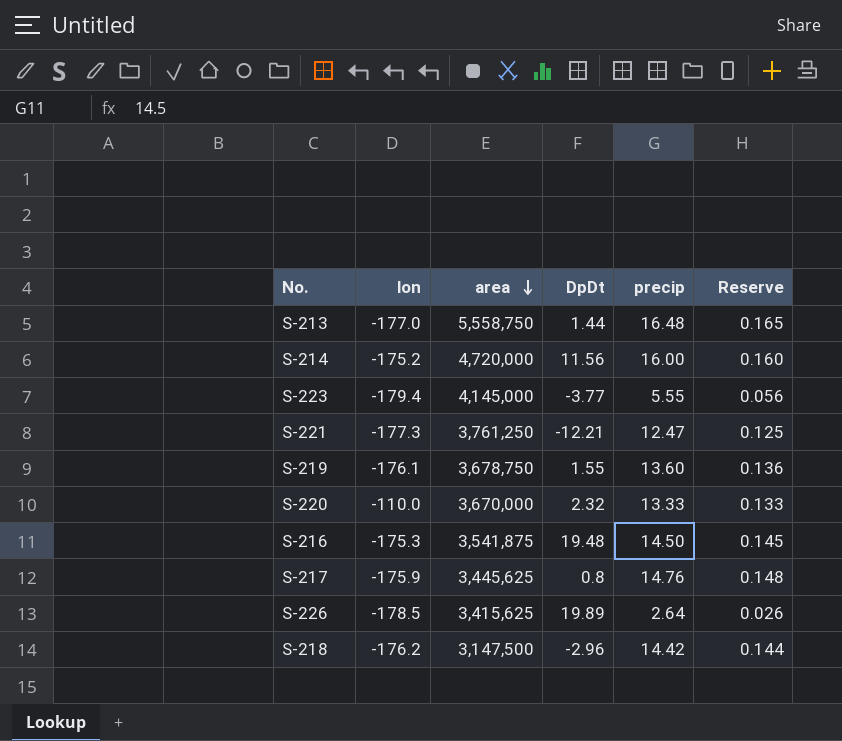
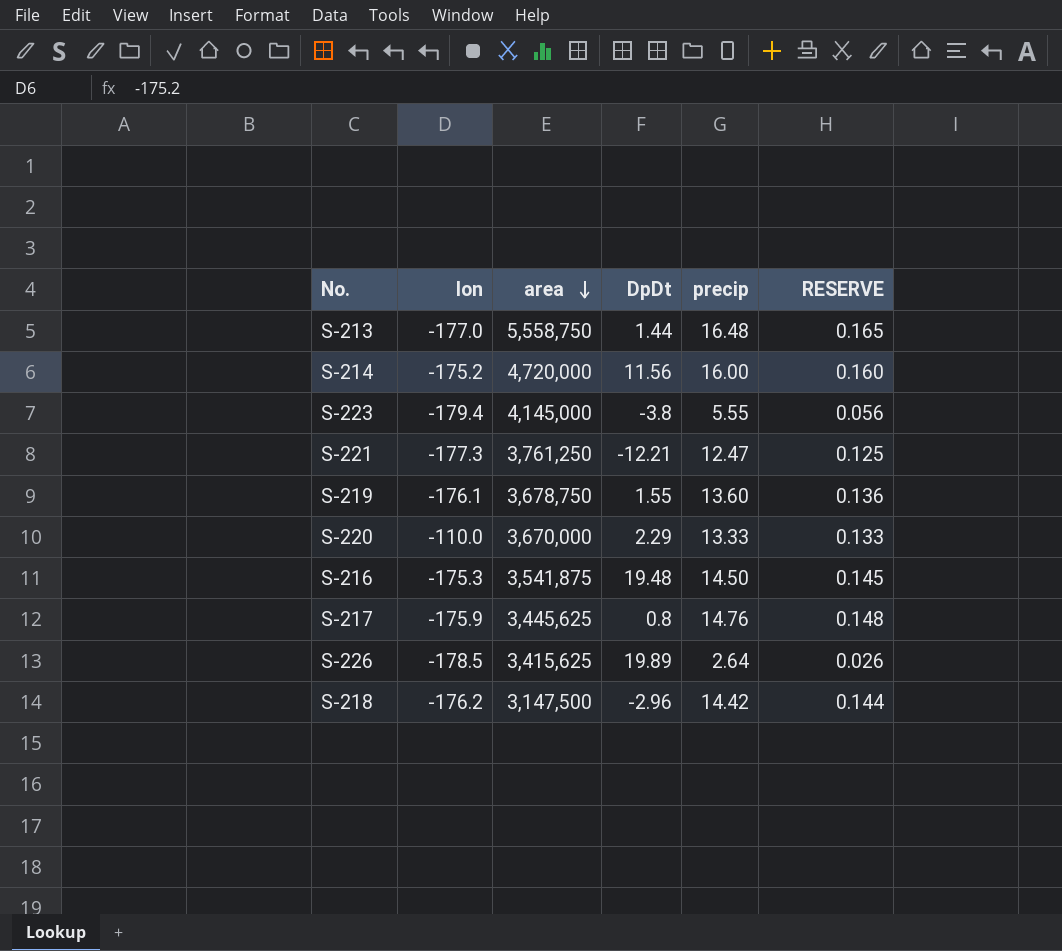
column name: Reserve -> RESERVE
S-223 | DpDt: -3.77 -> -3.8
S-220 | DpDt: 2.32 -> 2.29

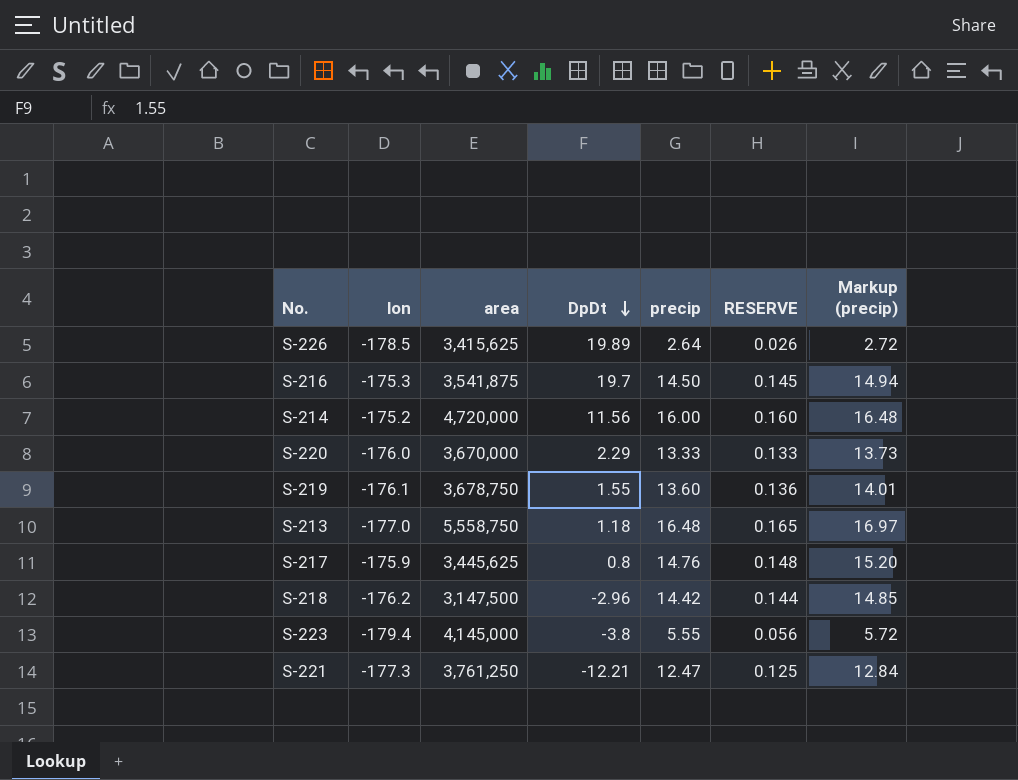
row order: area descending -> DpDt descending
column Markup (precip) | formula: none -> [precip] * 1.03
S-216 | DpDt: 19.48 -> 19.7
S-220 | lon: -110.0 -> -176.0
S-213 | DpDt: 1.44 -> 1.18

